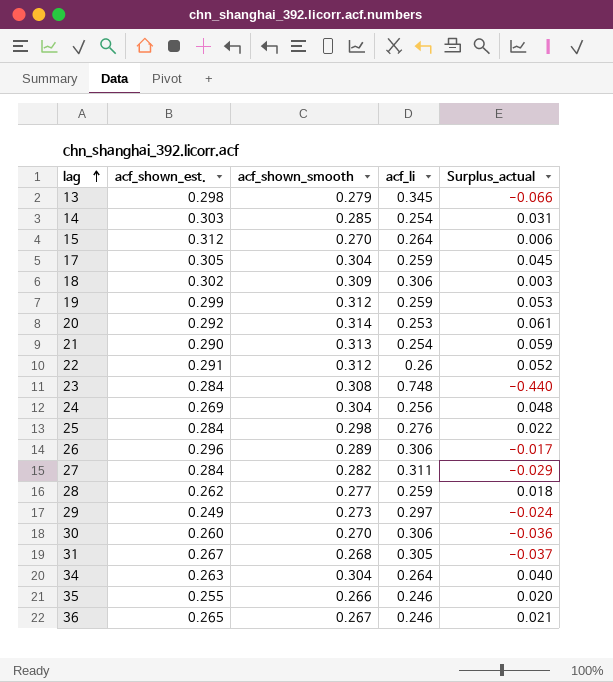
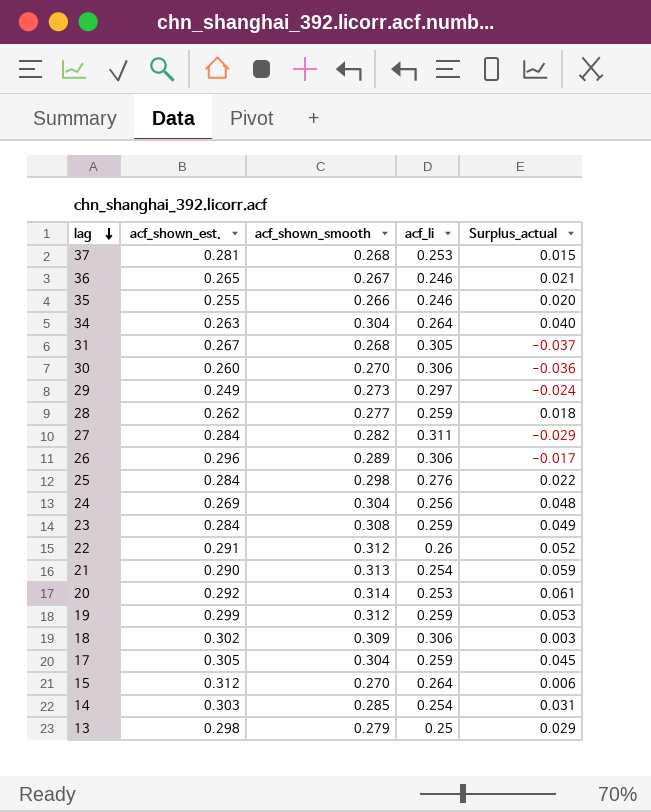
row order: lag ascending -> lag descending
row 37: none -> 0.281 | 0.268 | 0.253 | 0.015
23 | acf_li: 0.748 -> 0.259
23 | Surplus_actual: -0.440 -> 0.049
13 | acf_li: 0.345 -> 0.25
13 | Surplus_actual: -0.066 -> 0.029

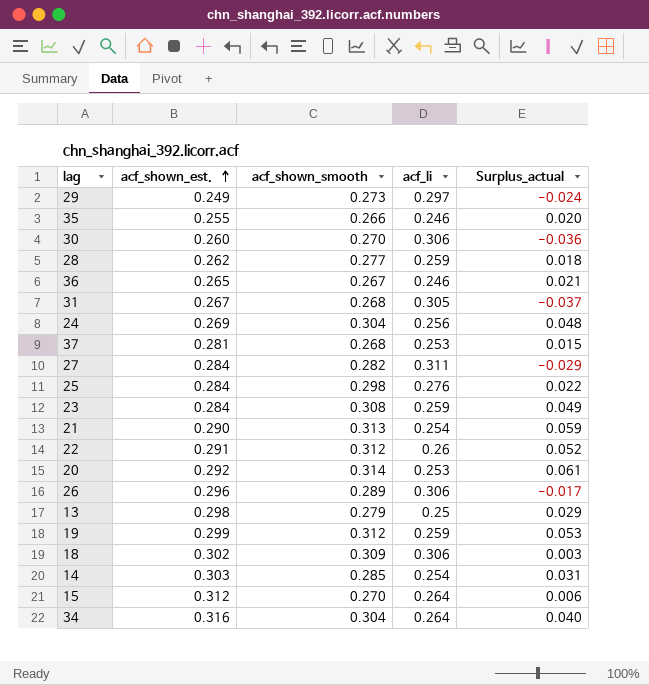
row order: lag descending -> acf_shown_est. ascending
row 17: 0.305 | 0.304 | 0.259 | 0.045 -> none
34 | acf_shown_est.: 0.263 -> 0.316

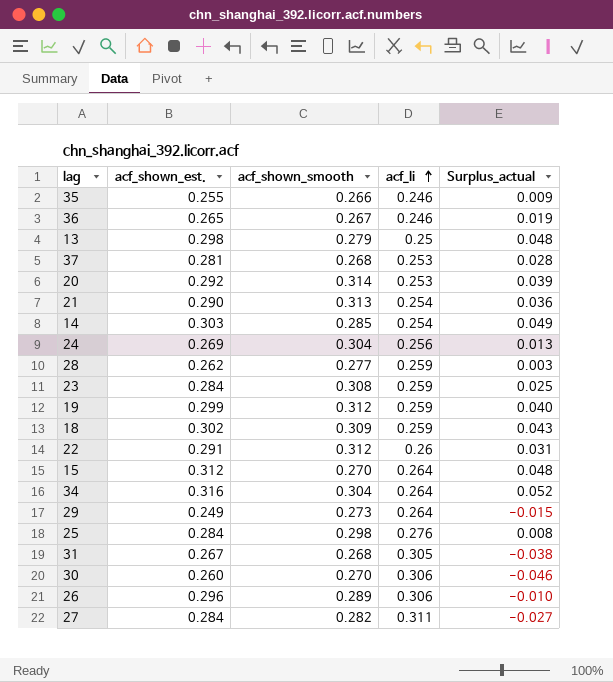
row order: acf_shown_est. ascending -> acf_li ascending
column Surplus_actual | formula: [acf_shown_smooth] - [acf_li] -> [acf_shown_est.] - [acf_li]
18 | acf_li: 0.306 -> 0.259
29 | acf_li: 0.297 -> 0.264

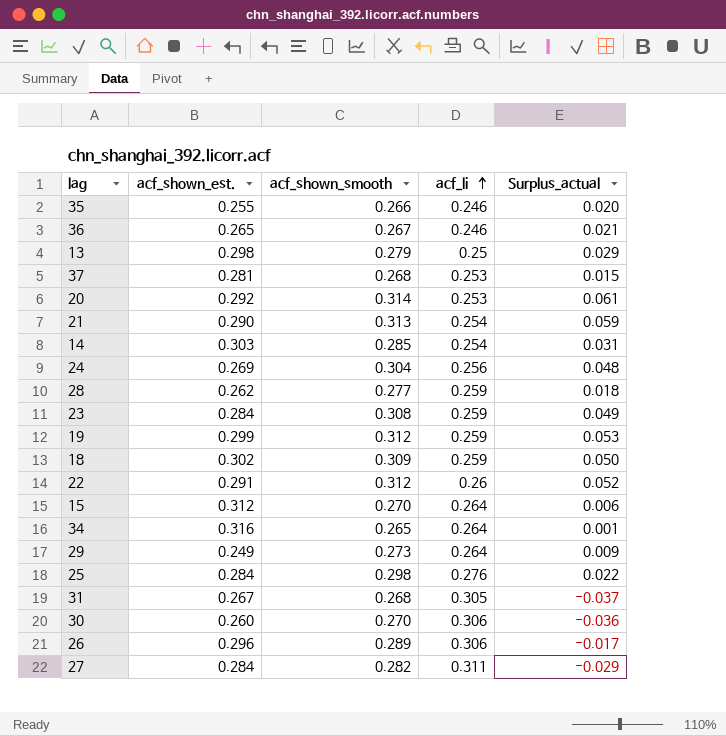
column Surplus_actual | formula: [acf_shown_est.] - [acf_li] -> [acf_shown_smooth] - [acf_li]
34 | acf_shown_smooth: 0.304 -> 0.265

